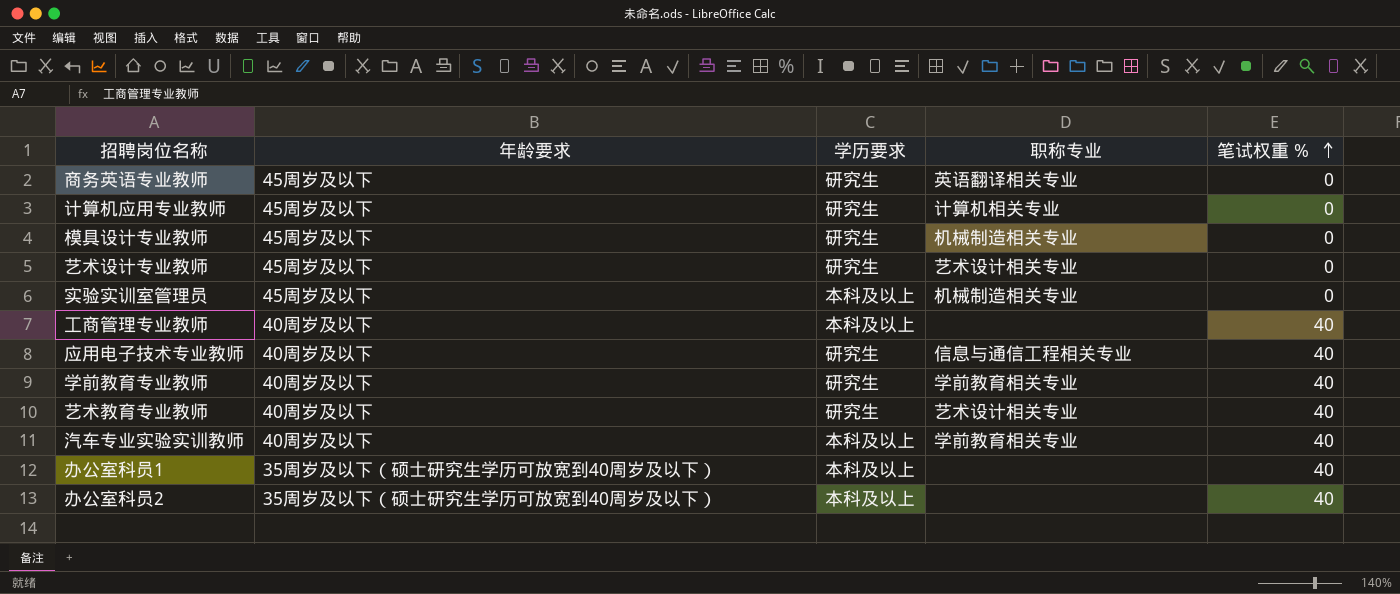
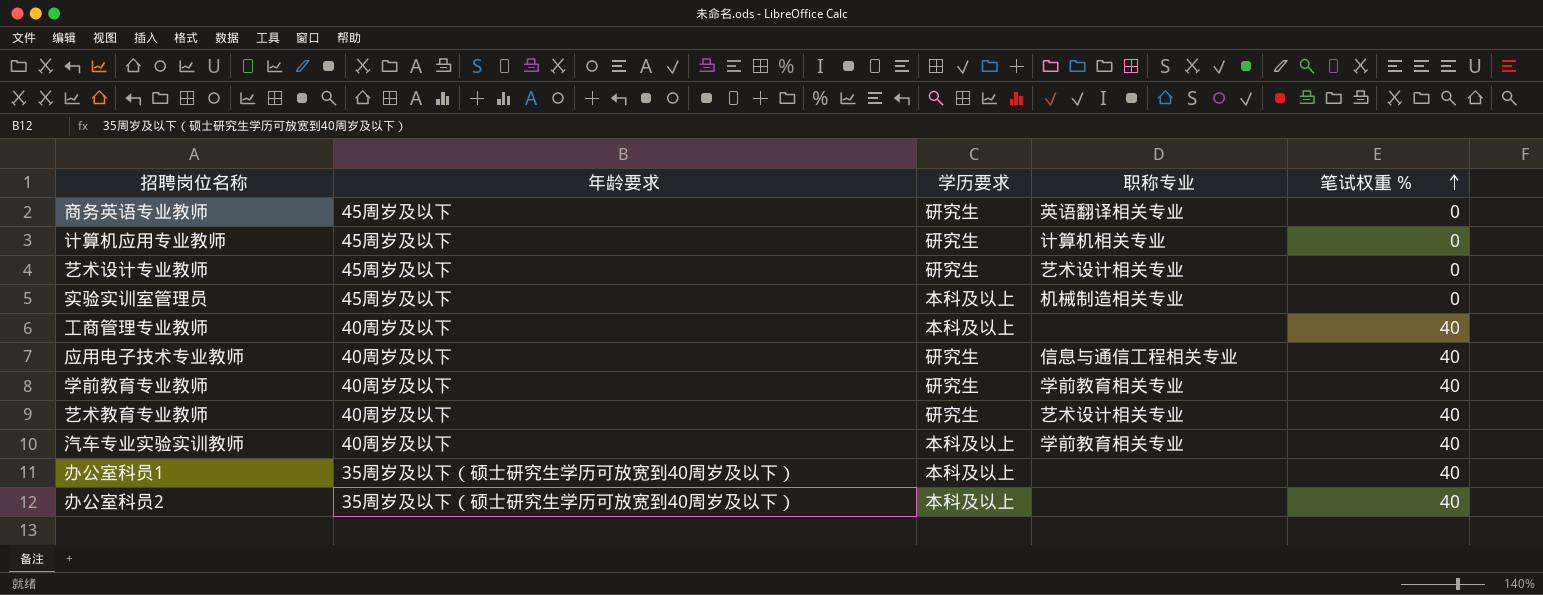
row 模具设计专业教师: 45周岁及以下 | 研究生 | 机械制造相关专业 | 0 -> none

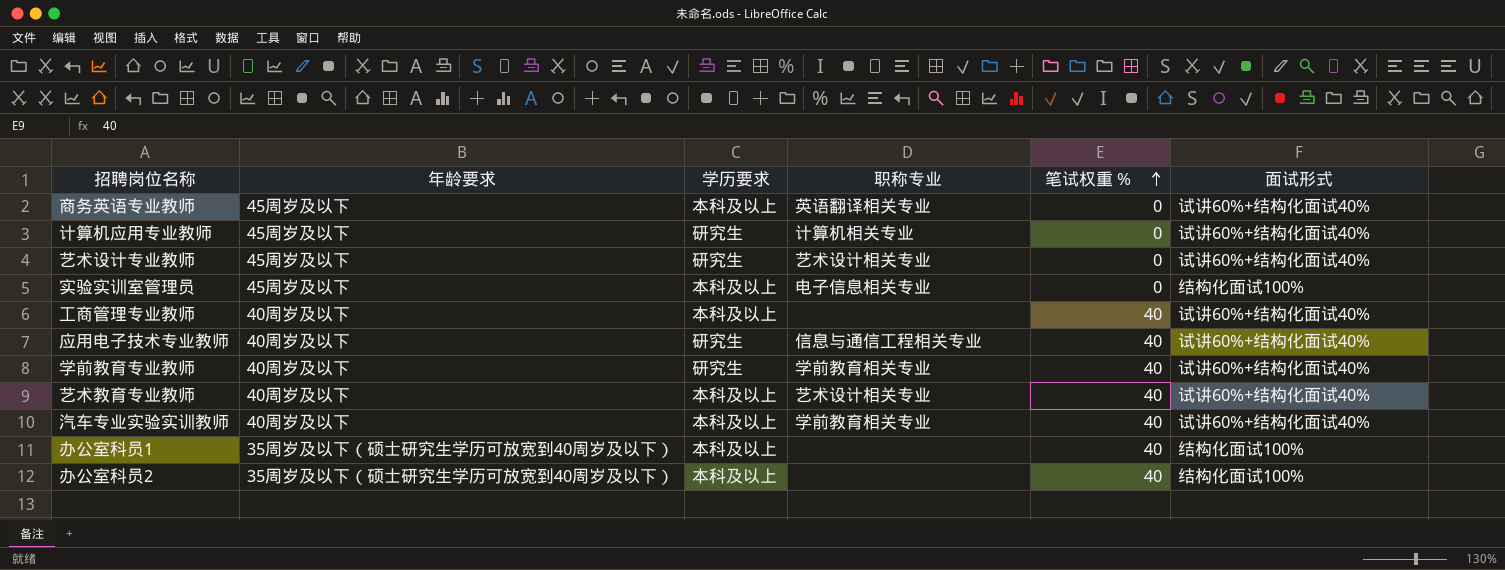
column 面试形式 | position: none -> 6
商务英语专业教师 | 学历要求: 研究生 -> 本科及以上
实验实训室管理员 | 职称专业: 机械制造相关专业 -> 电子信息相关专业
艺术教育专业教师 | 学历要求: 研究生 -> 本科及以上

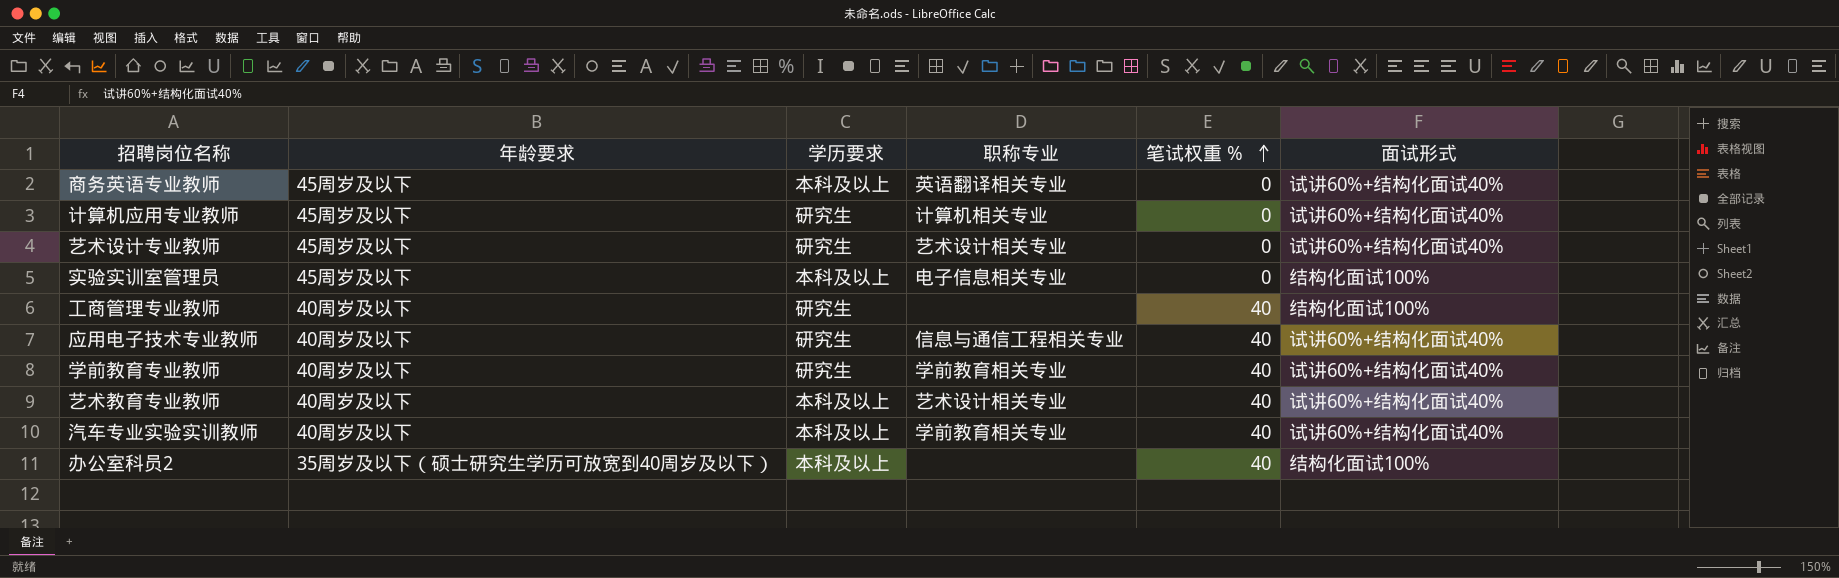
row 办公室科员1: 35周岁及以下（硕士研究生学历可放宽到40周岁及以下） | 本科及以上 | none | 40 | 结构化面试100% -> none
工商管理专业教师 | 学历要求: 本科及以上 -> 研究生
工商管理专业教师 | 面试形式: 试讲60%+结构化面试40% -> 结构化面试100%

